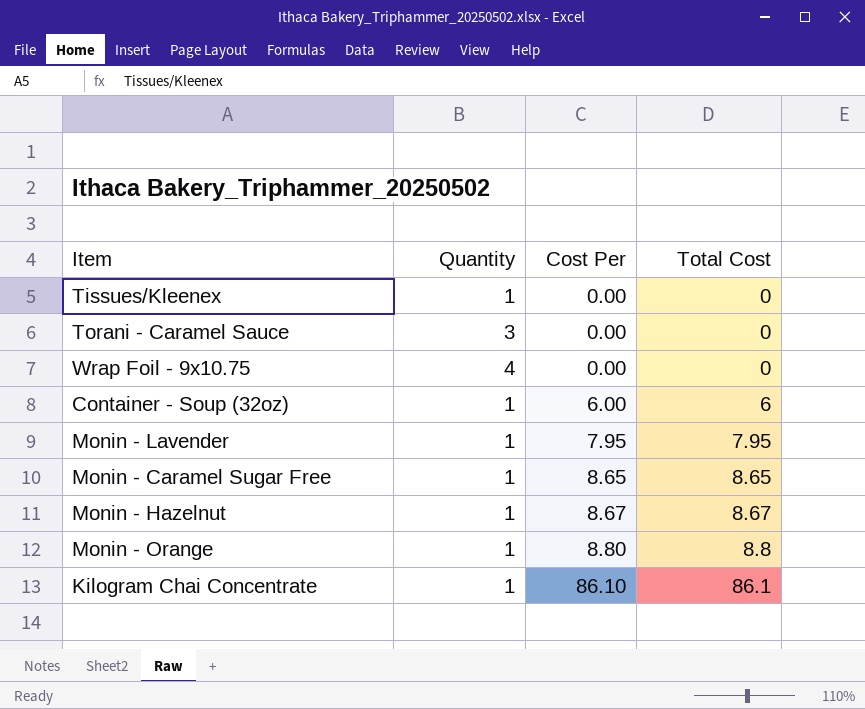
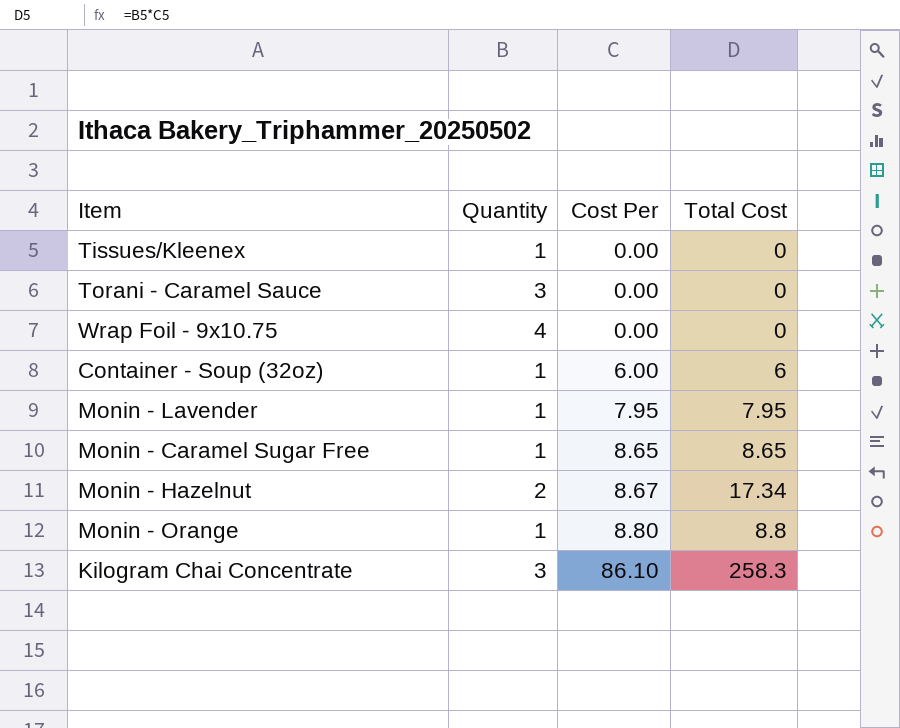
Monin - Hazelnut | Quantity: 1 -> 2
Monin - Hazelnut | Total Cost: 8.67 -> 17.34
Kilogram Chai Concentrate | Quantity: 1 -> 3
Kilogram Chai Concentrate | Total Cost: 86.1 -> 258.3

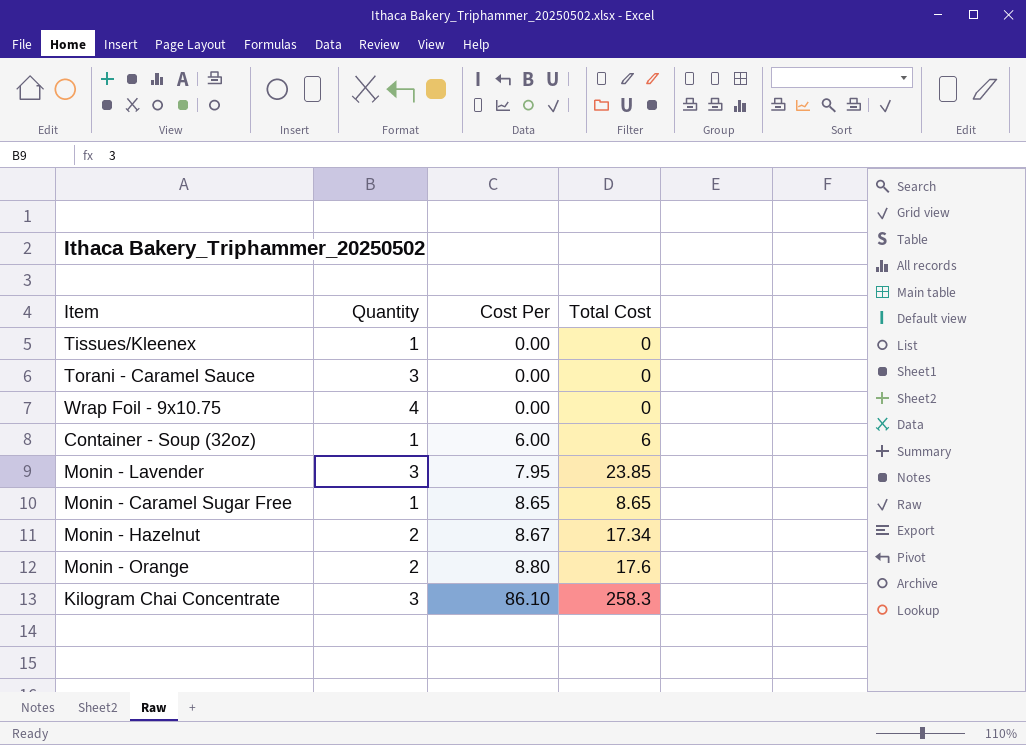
Monin - Lavender | Quantity: 1 -> 3
Monin - Lavender | Total Cost: 7.95 -> 23.85
Monin - Orange | Quantity: 1 -> 2
Monin - Orange | Total Cost: 8.8 -> 17.6

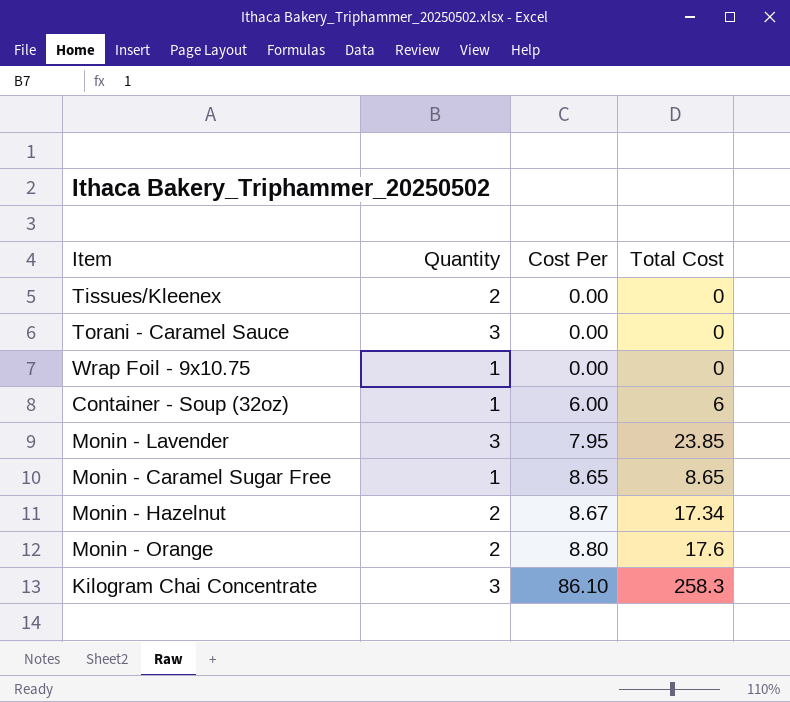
Tissues/Kleenex | Quantity: 1 -> 2
Wrap Foil - 9x10.75 | Quantity: 4 -> 1

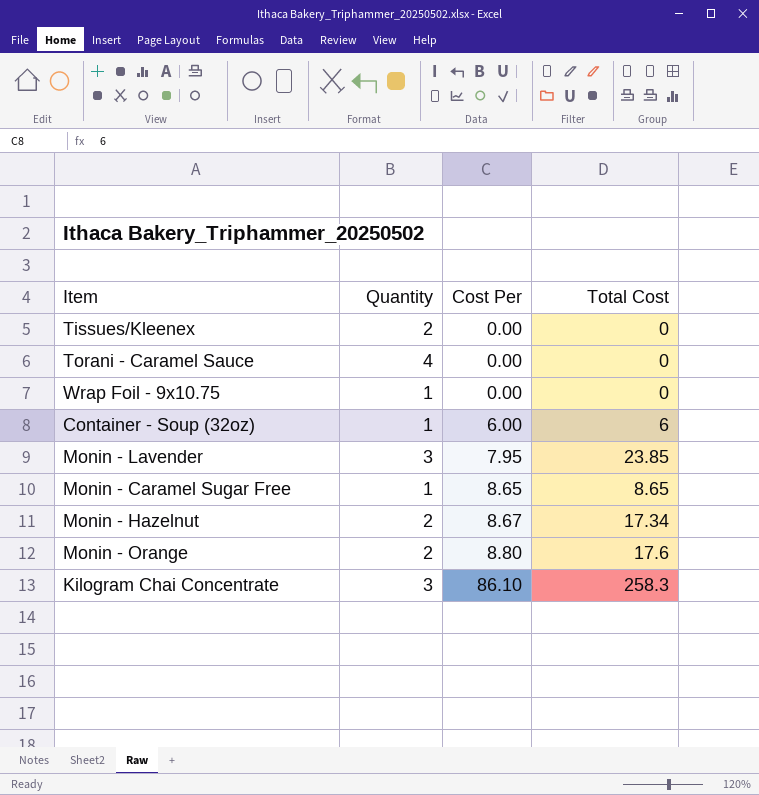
Torani - Caramel Sauce | Quantity: 3 -> 4

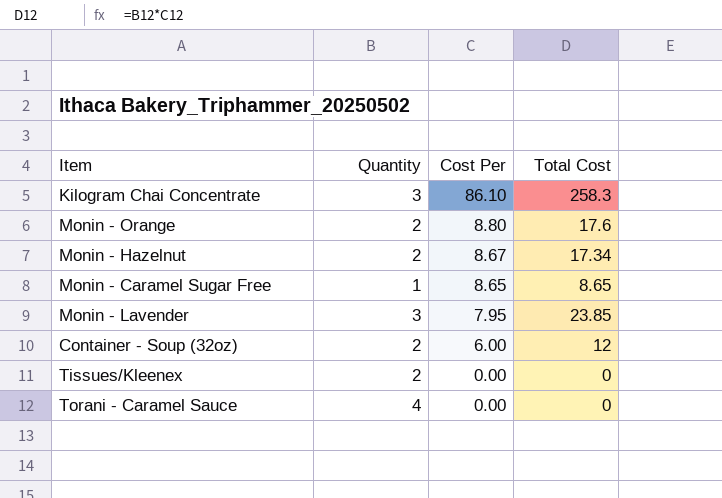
row order: Cost Per ascending -> Cost Per descending
row Wrap Foil - 9x10.75: 1 | 0.00 | 0 -> none
Container - Soup (32oz) | Quantity: 1 -> 2
Container - Soup (32oz) | Total Cost: 6 -> 12

